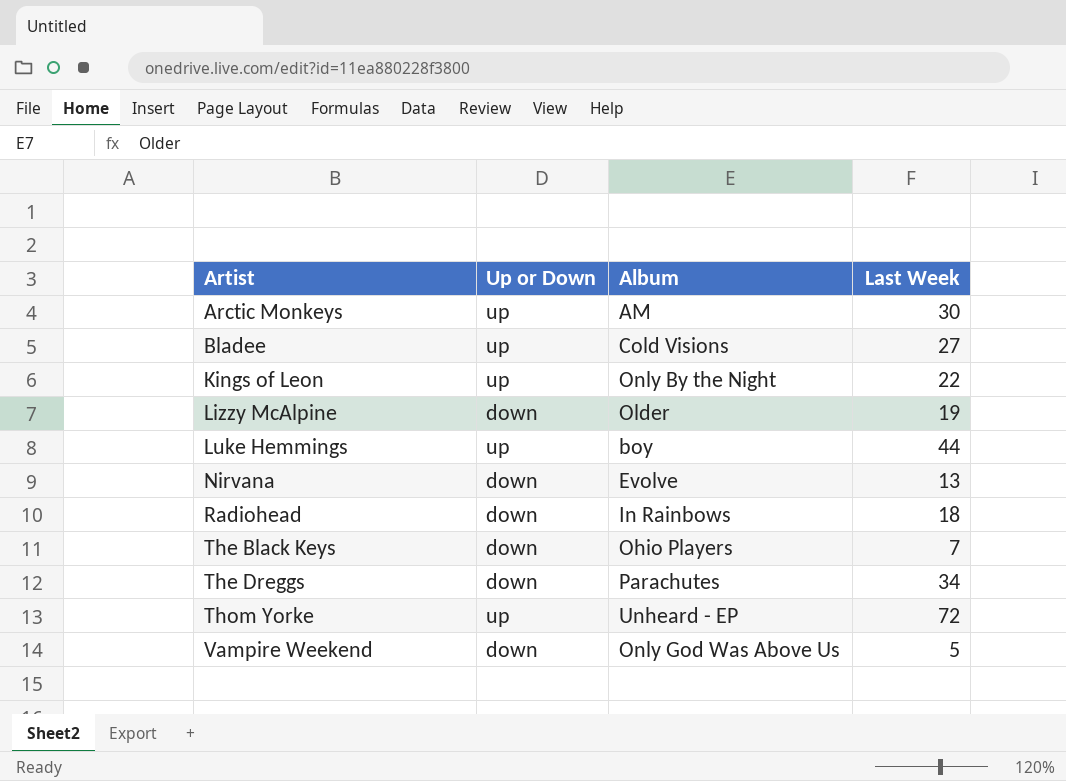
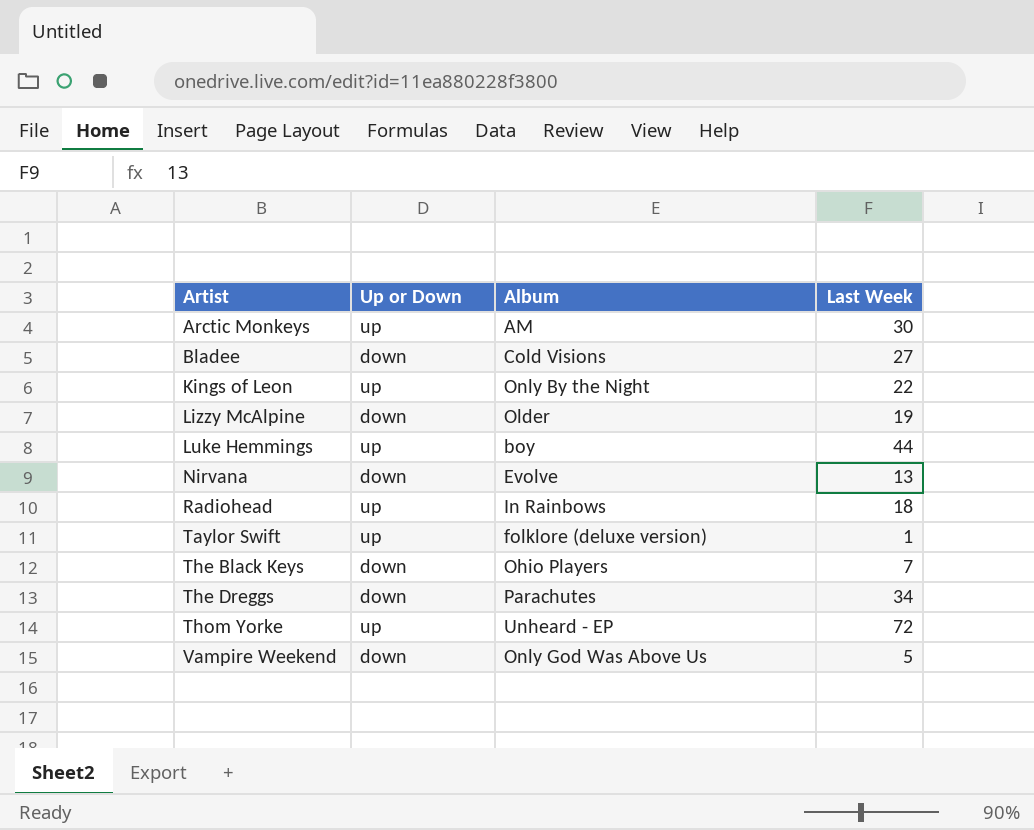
Bladee | Up or Down: up -> down
Radiohead | Up or Down: down -> up
row Taylor Swift: none -> up | folklore (deluxe version) | 1

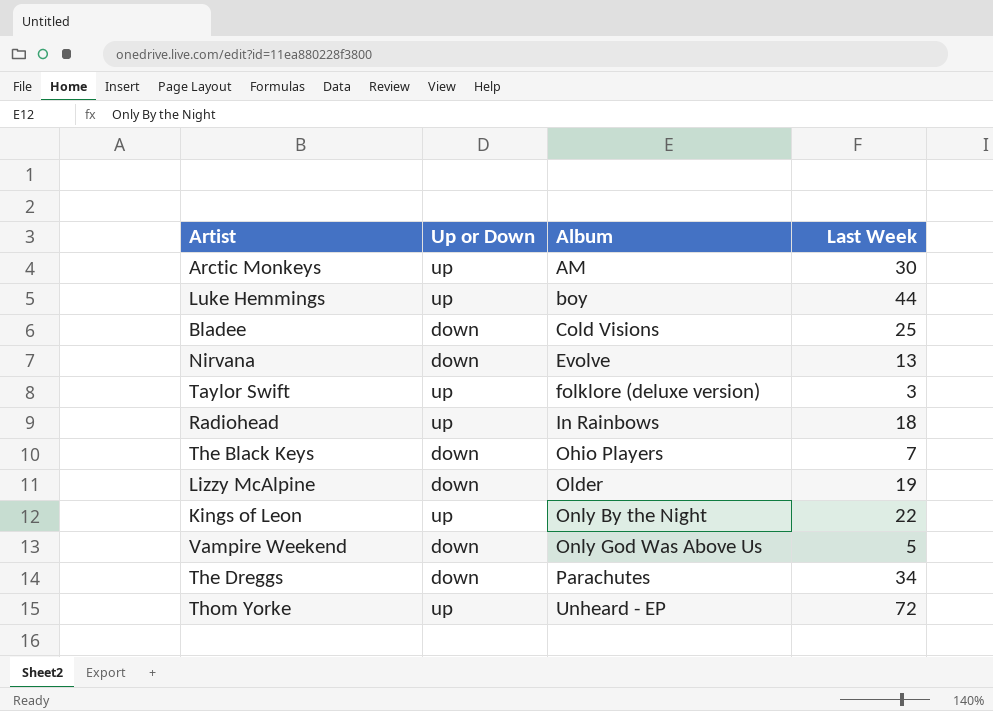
row order: Artist ascending -> Album ascending
Bladee | Last Week: 27 -> 25
Taylor Swift | Last Week: 1 -> 3

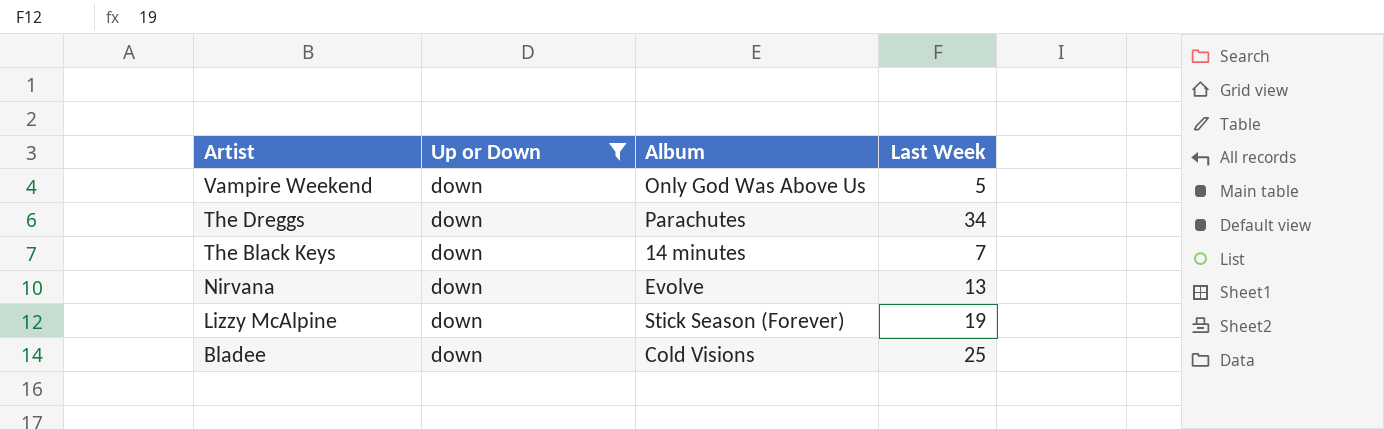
filter: none -> Up or Down = down
row order: Album ascending -> Artist descending
The Black Keys | Album: Ohio Players -> 14 minutes
Lizzy McAlpine | Album: Older -> Stick Season (Forever)

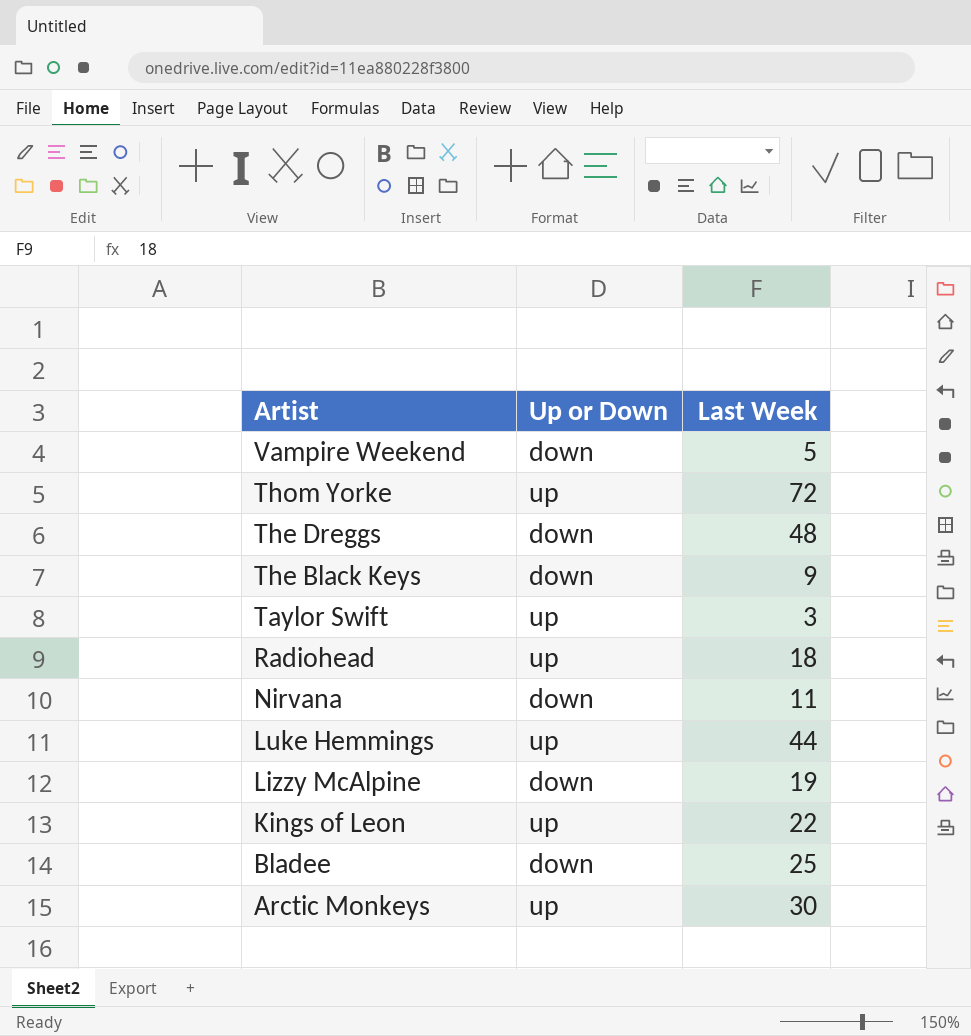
filter: Up or Down = down -> none
column Album | position: 3 -> none
The Dreggs | Last Week: 34 -> 48
The Black Keys | Last Week: 7 -> 9
Nirvana | Last Week: 13 -> 11

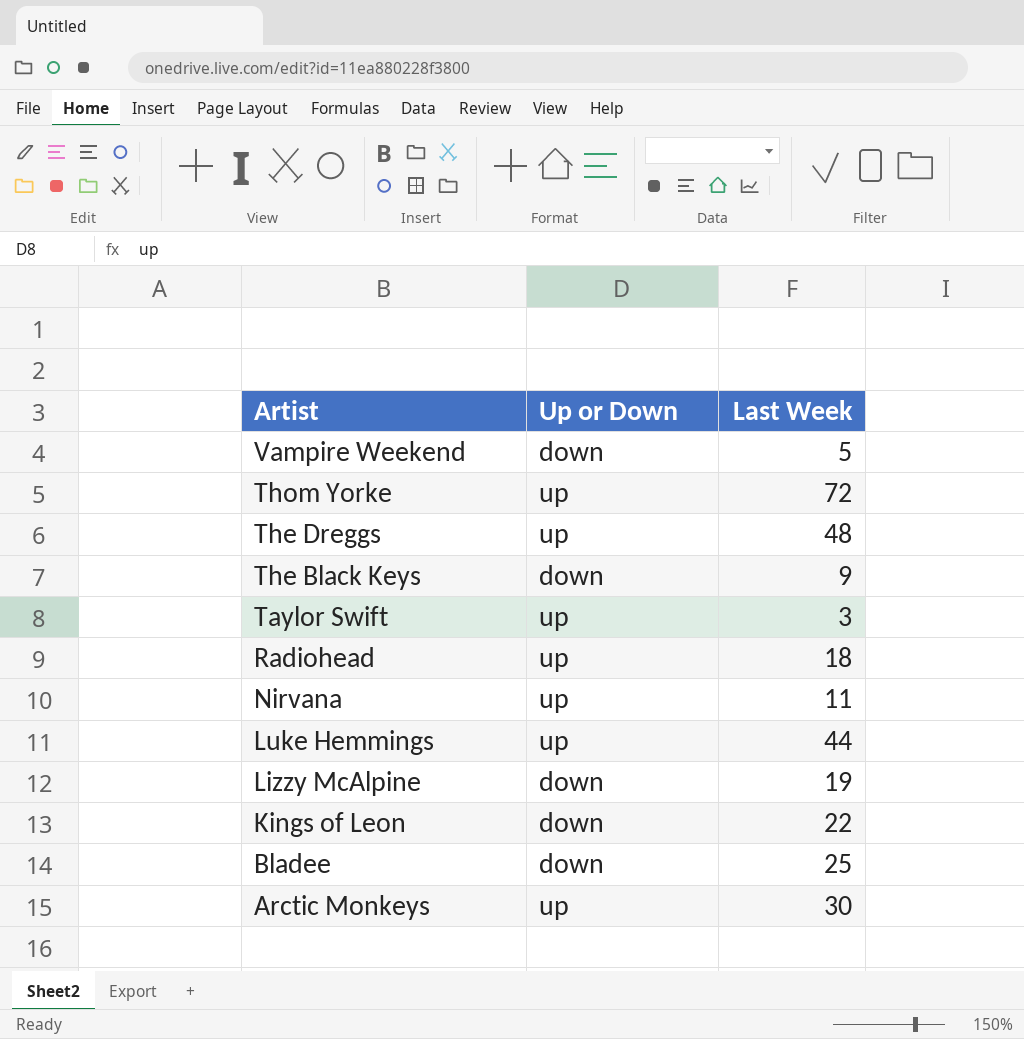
The Dreggs | Up or Down: down -> up
Nirvana | Up or Down: down -> up
Kings of Leon | Up or Down: up -> down

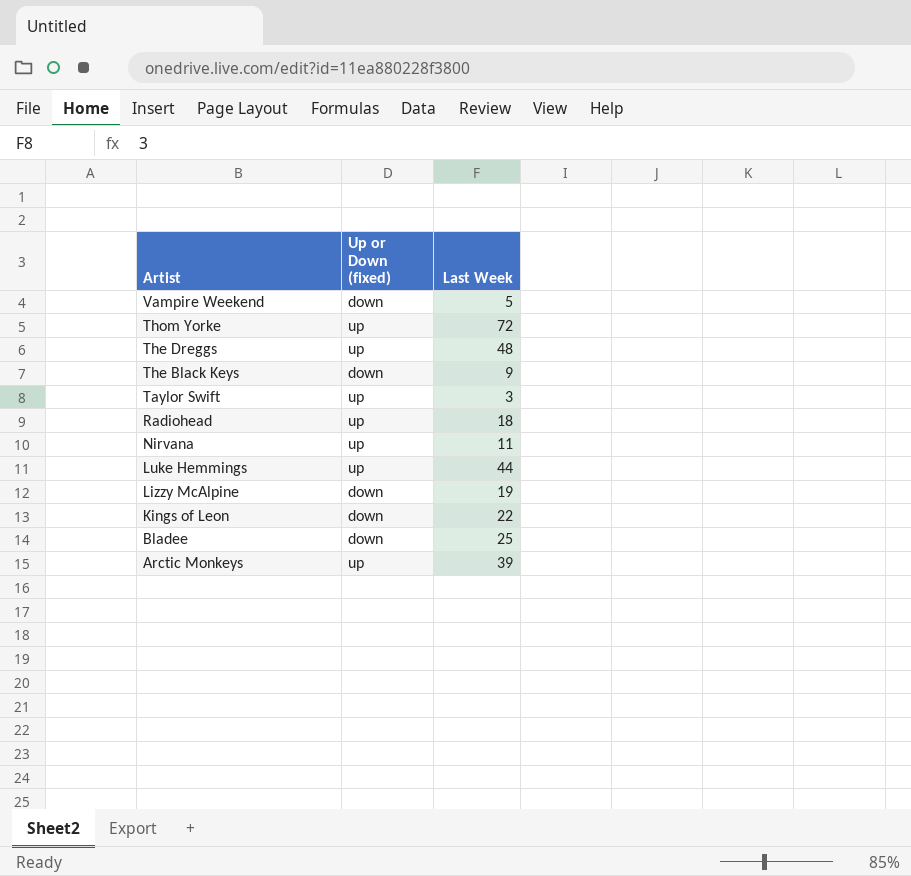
column name: Up or Down -> Up or Down (fixed)
Arctic Monkeys | Last Week: 30 -> 39

